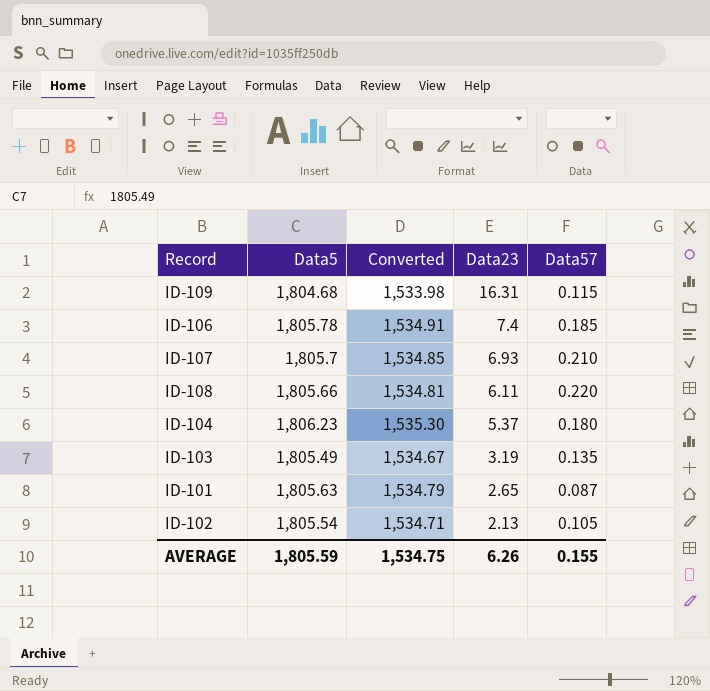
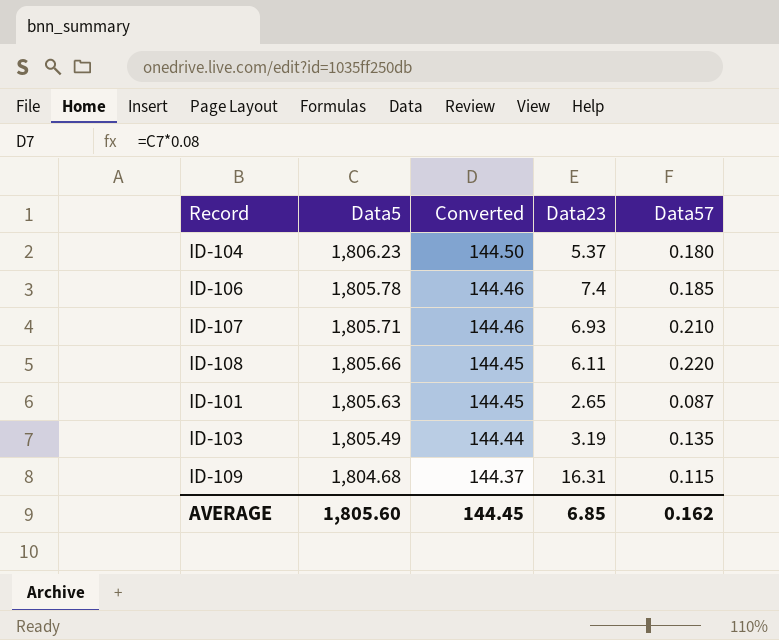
row order: Data23 descending -> Data5 descending
column Converted | formula: [Data5] * 0.85 -> [Data5] * 0.08
row ID-102: 1,805.54 | 1,534.71 | 2.13 | 0.105 -> none
ID-107 | Data5: 1,805.7 -> 1,805.71
AVERAGE | Data5: 1,805.59 -> 1,805.60
AVERAGE | Converted: 1,534.75 -> 144.45
AVERAGE | Data23: 6.26 -> 6.85
AVERAGE | Data57: 0.155 -> 0.162

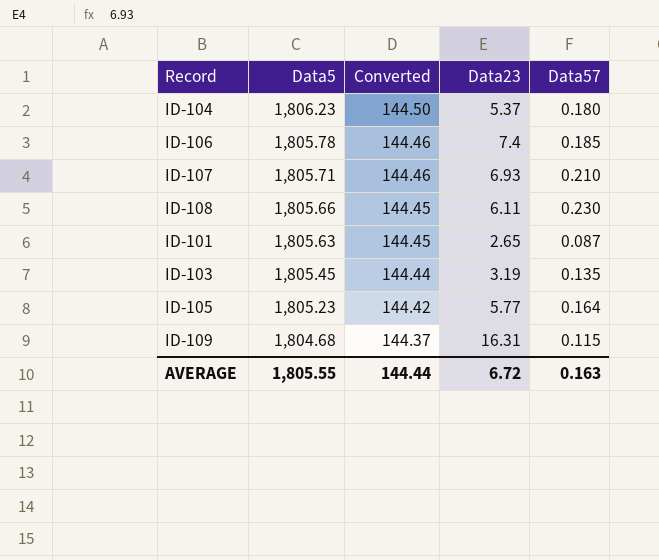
ID-108 | Data57: 0.220 -> 0.230
ID-103 | Data5: 1,805.49 -> 1,805.45
row ID-105: none -> 1,805.23 | 144.42 | 5.77 | 0.164
AVERAGE | Data5: 1,805.60 -> 1,805.55
AVERAGE | Converted: 144.45 -> 144.44
AVERAGE | Data23: 6.85 -> 6.72
AVERAGE | Data57: 0.162 -> 0.163

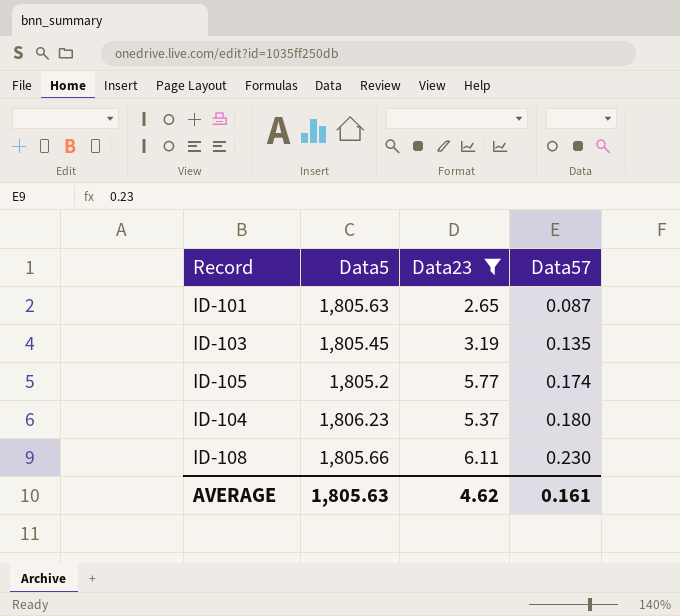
filter: none -> Data23 <= 6.11
row order: Data5 descending -> Data57 ascending
column Converted | formula: [Data5] * 0.08 -> none
ID-105 | Data5: 1,805.23 -> 1,805.2
ID-105 | Data57: 0.164 -> 0.174
AVERAGE | Data5: 1,805.55 -> 1,805.63
AVERAGE | Data23: 6.72 -> 4.62
AVERAGE | Data57: 0.163 -> 0.161

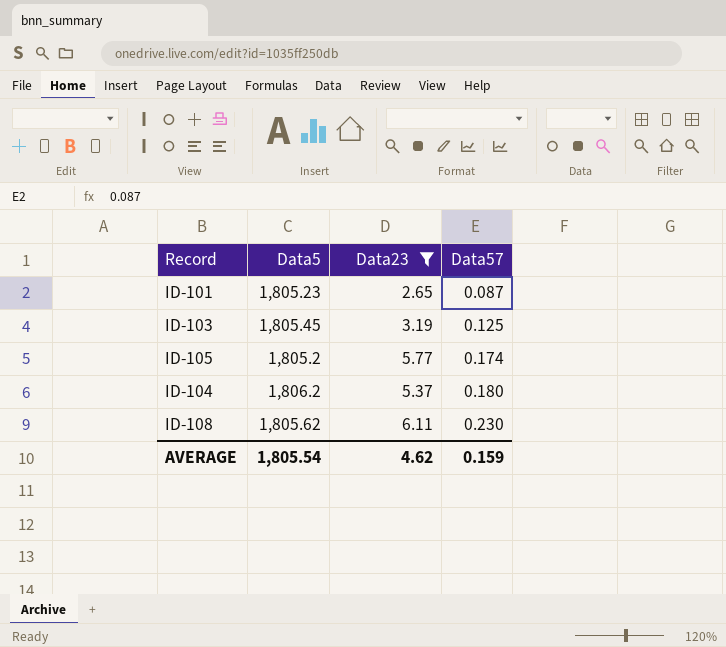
ID-101 | Data5: 1,805.63 -> 1,805.23
ID-103 | Data57: 0.135 -> 0.125
ID-104 | Data5: 1,806.23 -> 1,806.2
ID-108 | Data5: 1,805.66 -> 1,805.62
AVERAGE | Data5: 1,805.63 -> 1,805.54
AVERAGE | Data57: 0.161 -> 0.159

